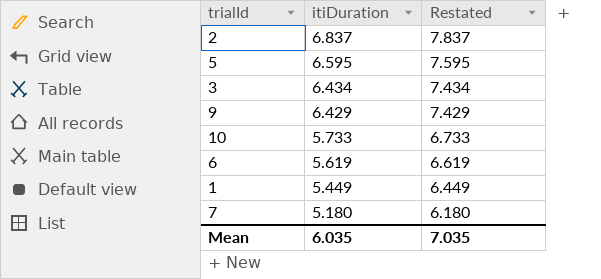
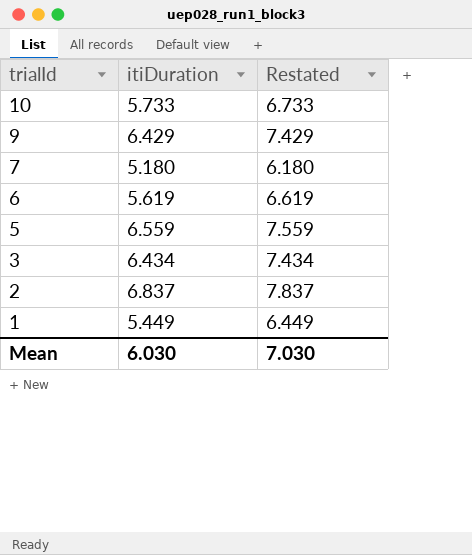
row order: itiDuration descending -> trialId descending
5 | itiDuration: 6.595 -> 6.559
5 | Restated: 7.595 -> 7.559
Mean | itiDuration: 6.035 -> 6.030
Mean | Restated: 7.035 -> 7.030

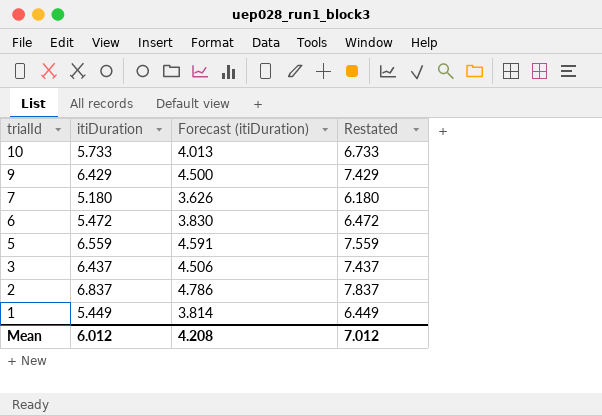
column Forecast (itiDuration) | formula: none -> [itiDuration] * 0.7
6 | itiDuration: 5.619 -> 5.472
6 | Restated: 6.619 -> 6.472
3 | itiDuration: 6.434 -> 6.437
3 | Restated: 7.434 -> 7.437
Mean | itiDuration: 6.030 -> 6.012
Mean | Restated: 7.030 -> 7.012

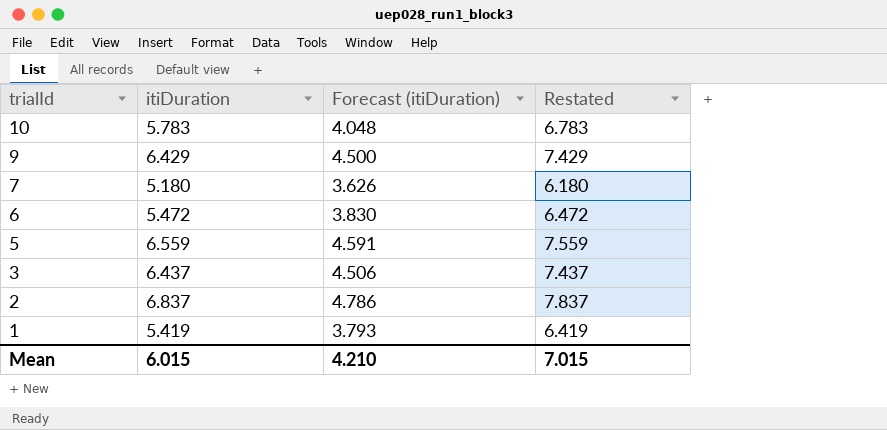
10 | itiDuration: 5.733 -> 5.783
10 | Forecast (itiDuration): 4.013 -> 4.048
10 | Restated: 6.733 -> 6.783
1 | itiDuration: 5.449 -> 5.419
1 | Forecast (itiDuration): 3.814 -> 3.793
1 | Restated: 6.449 -> 6.419
Mean | itiDuration: 6.012 -> 6.015
Mean | Forecast (itiDuration): 4.208 -> 4.210
Mean | Restated: 7.012 -> 7.015

